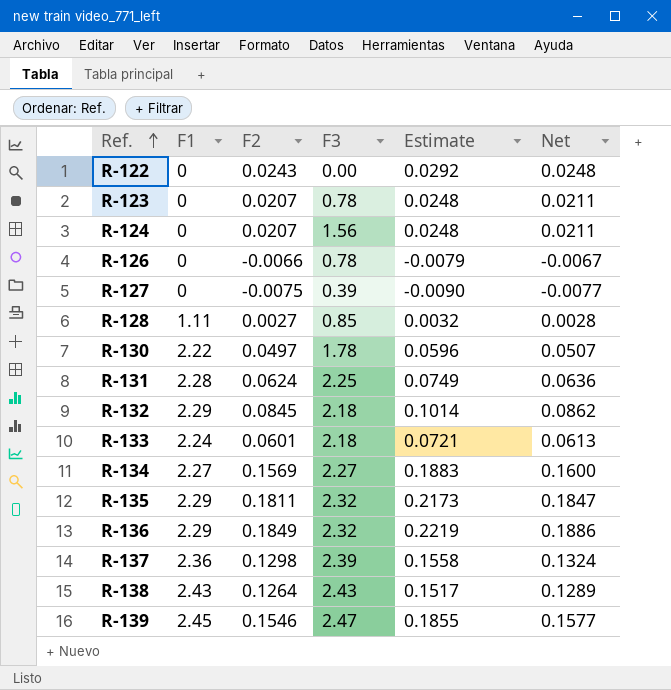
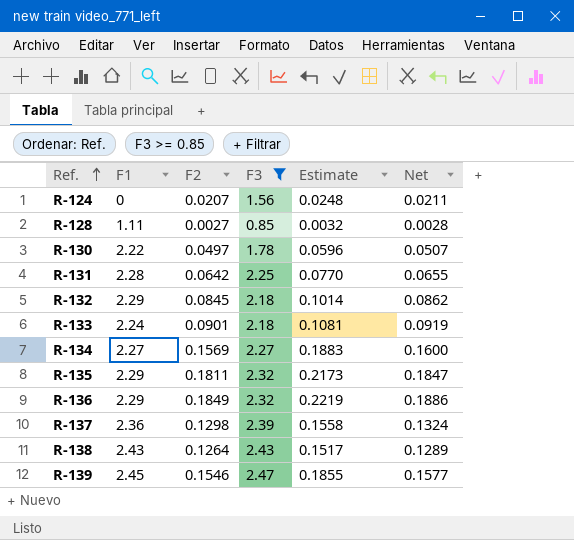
filter: none -> F3 >= 0.85
R-131 | F2: 0.0624 -> 0.0642
R-131 | Estimate: 0.0749 -> 0.0770
R-131 | Net: 0.0636 -> 0.0655
R-133 | F2: 0.0601 -> 0.0901
R-133 | Estimate: 0.0721 -> 0.1081
R-133 | Net: 0.0613 -> 0.0919

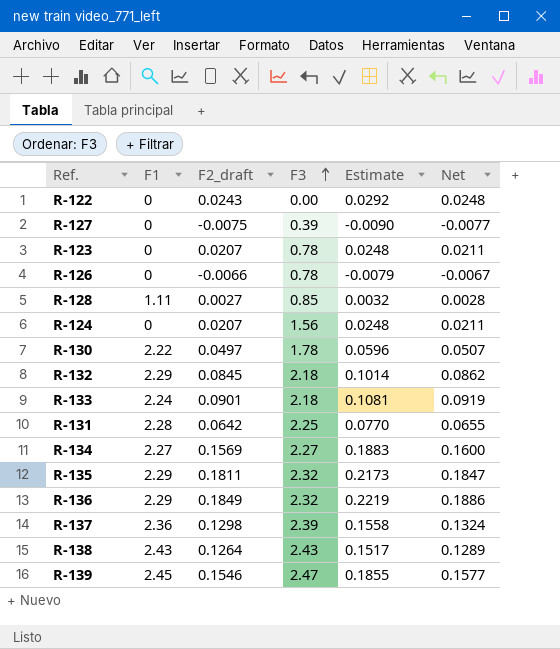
filter: F3 >= 0.85 -> none
row order: Ref. ascending -> F3 ascending
column name: F2 -> F2_draft

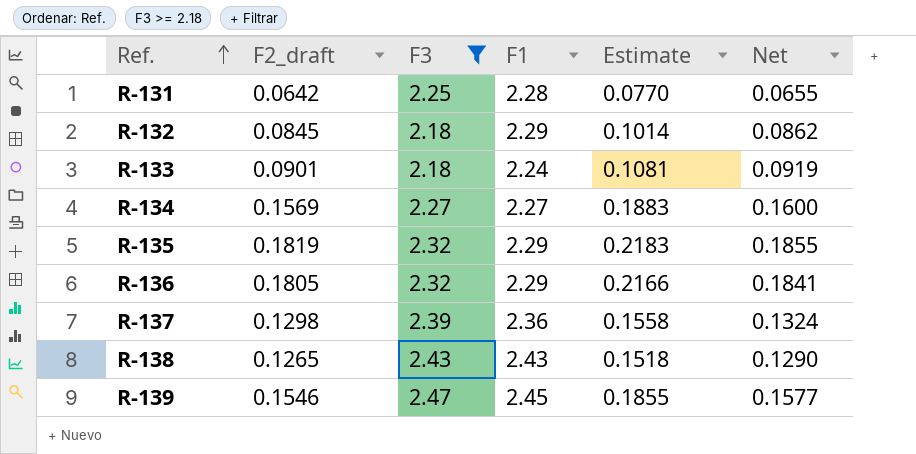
filter: none -> F3 >= 2.18
row order: F3 ascending -> Ref. ascending
column F1 | position: 2 -> 4
R-135 | F2_draft: 0.1811 -> 0.1819
R-135 | Estimate: 0.2173 -> 0.2183
R-135 | Net: 0.1847 -> 0.1855
R-136 | F2_draft: 0.1849 -> 0.1805
R-136 | Estimate: 0.2219 -> 0.2166
R-136 | Net: 0.1886 -> 0.1841
R-138 | F2_draft: 0.1264 -> 0.1265
R-138 | Estimate: 0.1517 -> 0.1518
R-138 | Net: 0.1289 -> 0.1290

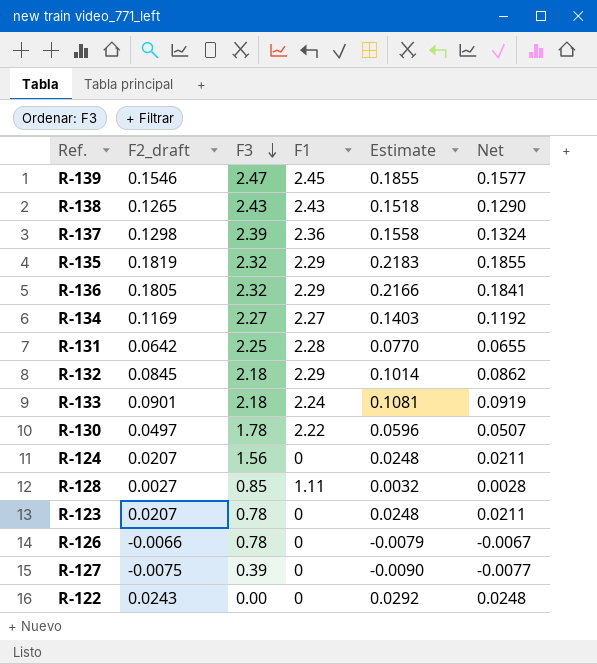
filter: F3 >= 2.18 -> none
row order: Ref. ascending -> F3 descending
R-134 | F2_draft: 0.1569 -> 0.1169
R-134 | Estimate: 0.1883 -> 0.1403
R-134 | Net: 0.1600 -> 0.1192

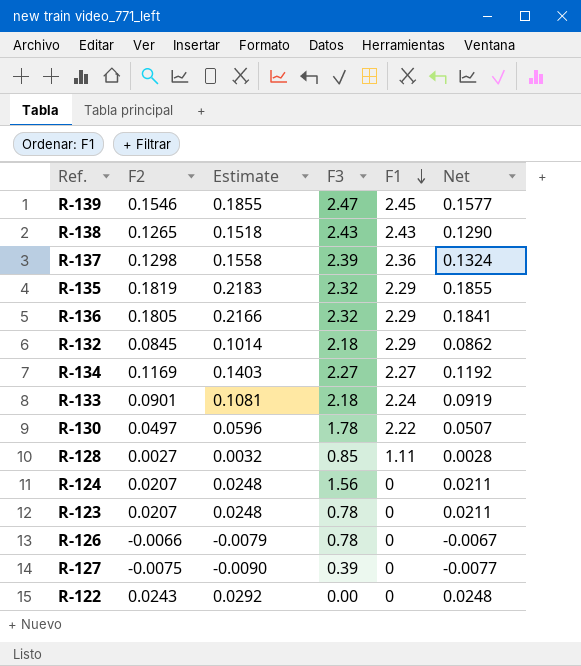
row order: F3 descending -> F1 descending
column name: F2_draft -> F2
column Estimate | position: 5 -> 3
row R-131: 0.0642 | 2.25 | 2.28 | 0.0770 | 0.0655 -> none

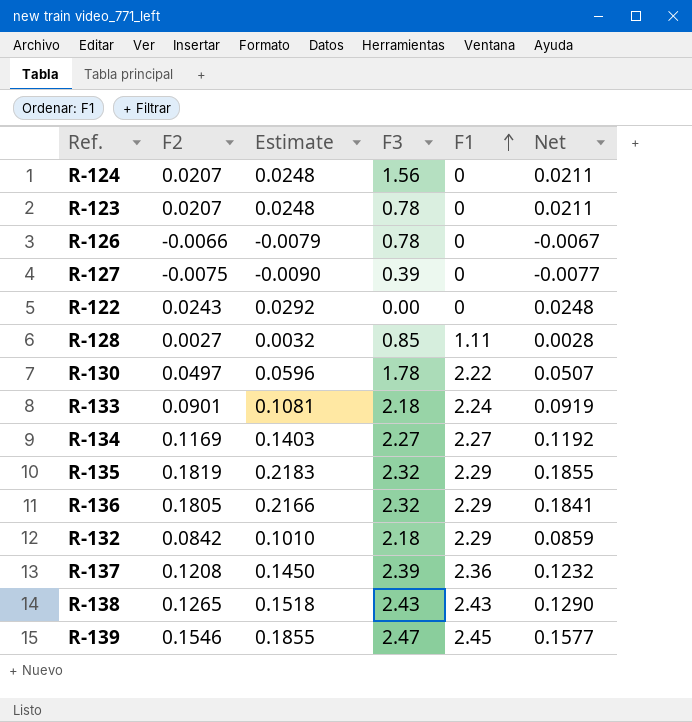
row order: F1 descending -> F1 ascending
R-132 | F2: 0.0845 -> 0.0842
R-132 | Estimate: 0.1014 -> 0.1010
R-132 | Net: 0.0862 -> 0.0859
R-137 | F2: 0.1298 -> 0.1208
R-137 | Estimate: 0.1558 -> 0.1450
R-137 | Net: 0.1324 -> 0.1232

